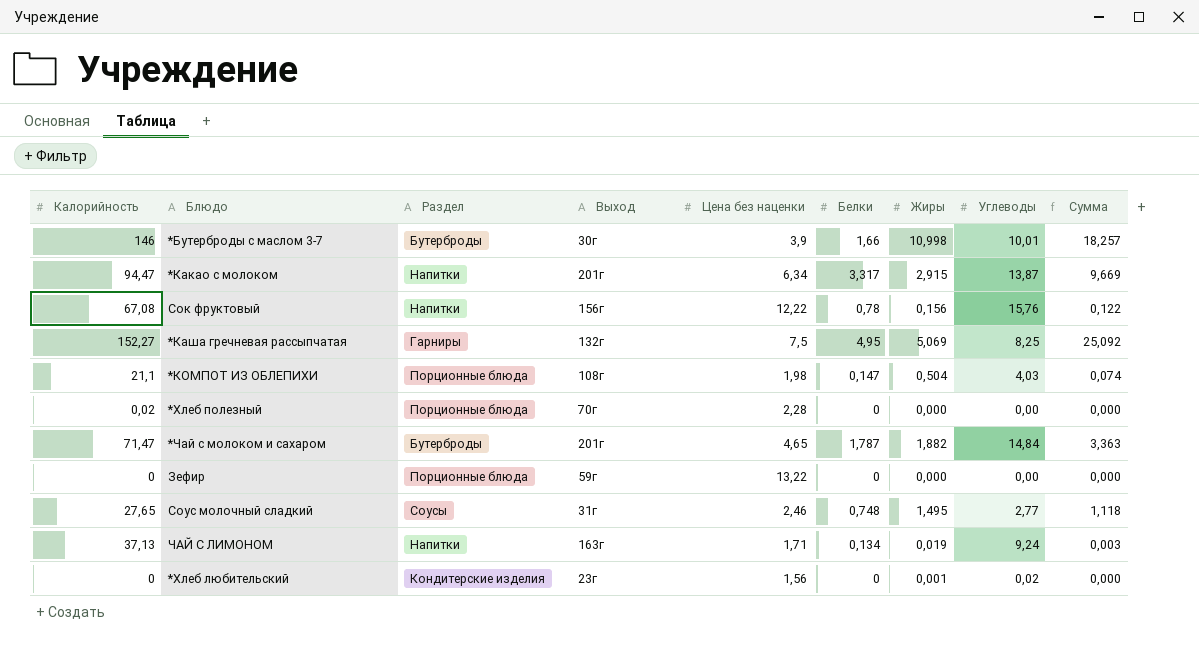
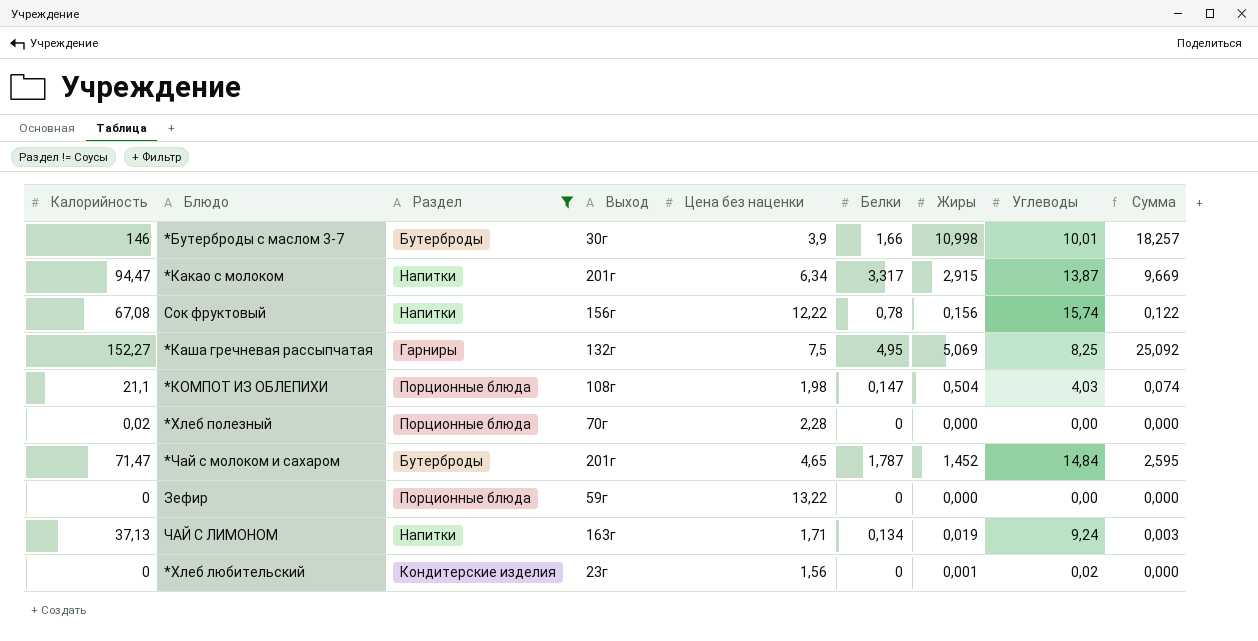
filter: none -> Раздел != Соусы
Сок фруктовый | Углеводы: 15,76 -> 15,74
*Чай с молоком и сахаром | Жиры: 1,882 -> 1,452
*Чай с молоком и сахаром | Сумма: 3,363 -> 2,595

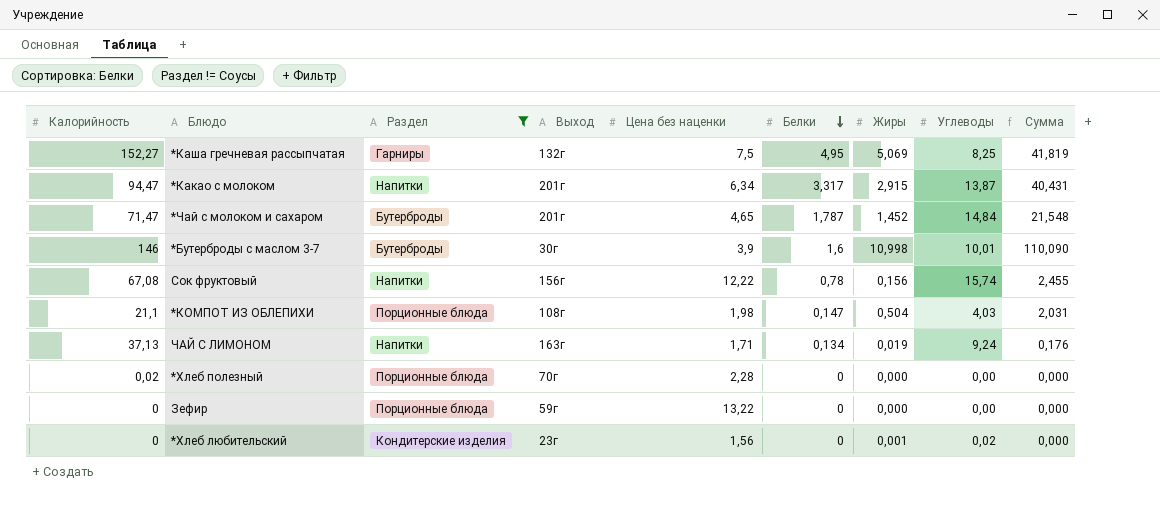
row order: none -> Белки descending
column Сумма | formula: [Белки] * [Жиры] -> [Жиры] * [Углеводы]
*Бутерброды с маслом 3-7 | Белки: 1,66 -> 1,6

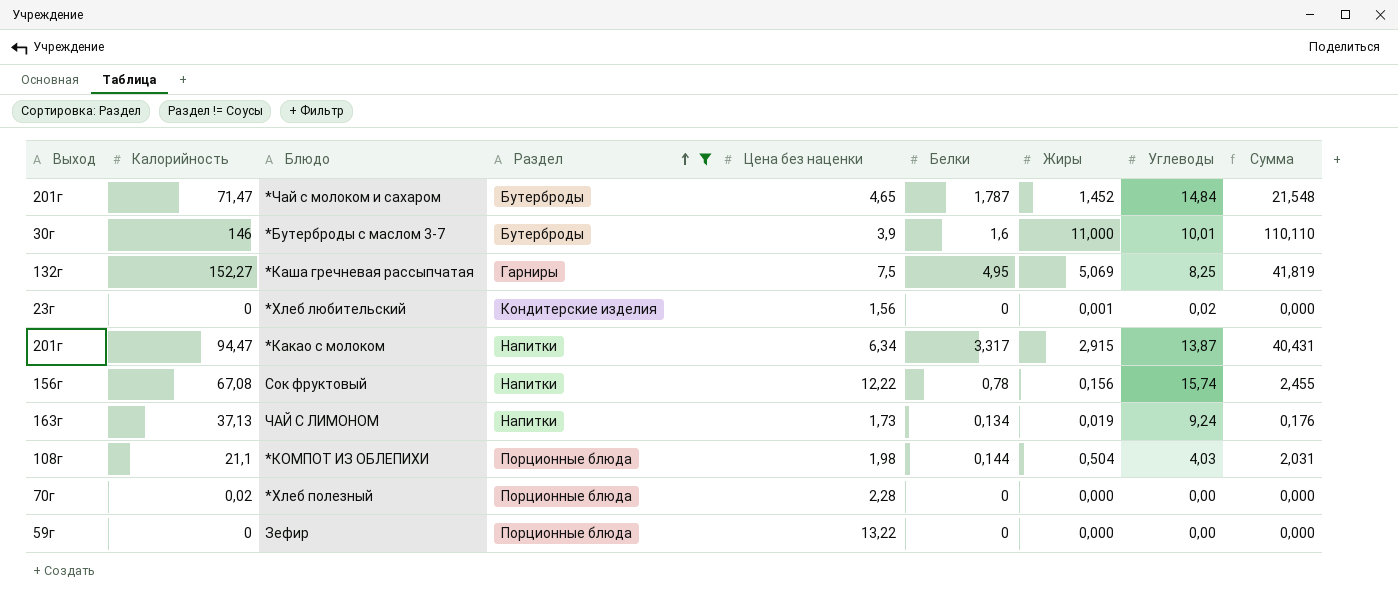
row order: Белки descending -> Раздел ascending
column Выход | position: 4 -> 1
*Бутерброды с маслом 3-7 | Жиры: 10,998 -> 11,000
*Бутерброды с маслом 3-7 | Сумма: 110,090 -> 110,110
ЧАЙ С ЛИМОНОМ | Цена без наценки: 1,71 -> 1,73
*КОМПОТ ИЗ ОБЛЕПИХИ | Белки: 0,147 -> 0,144

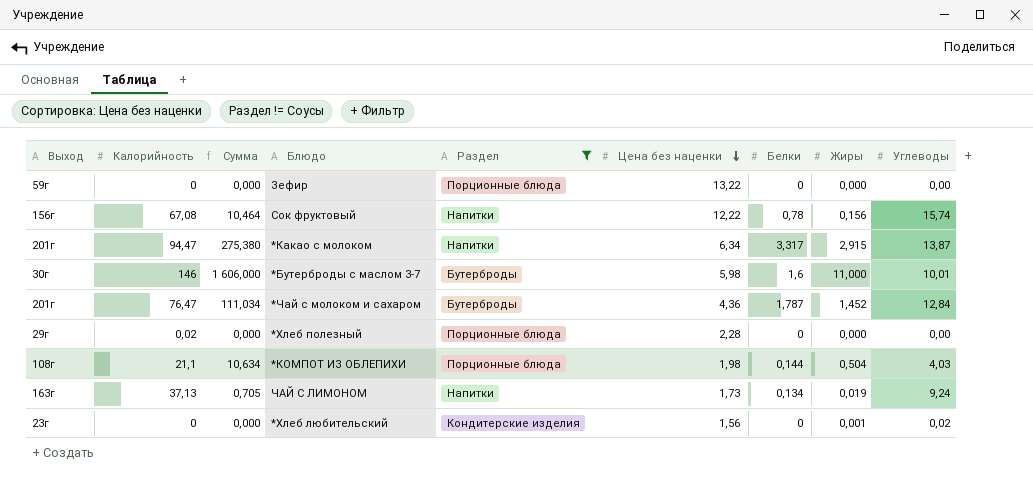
row order: Раздел ascending -> Цена без наценки descending
column Сумма | formula: [Жиры] * [Углеводы] -> [Калорийность] * [Жиры]
column Сумма | position: 9 -> 3
row *Каша гречневая рассыпчатая: 132г | 152,27 | Гарниры | 7,5 | 4,95 | 5,069 | 8,25 | 41,819 -> none
*Бутерброды с маслом 3-7 | Цена без наценки: 3,9 -> 5,98
*Чай с молоком и сахаром | Калорийность: 71,47 -> 76,47
*Чай с молоком и сахаром | Цена без наценки: 4,65 -> 4,36
*Чай с молоком и сахаром | Углеводы: 14,84 -> 12,84
*Хлеб полезный | Выход: 70г -> 29г

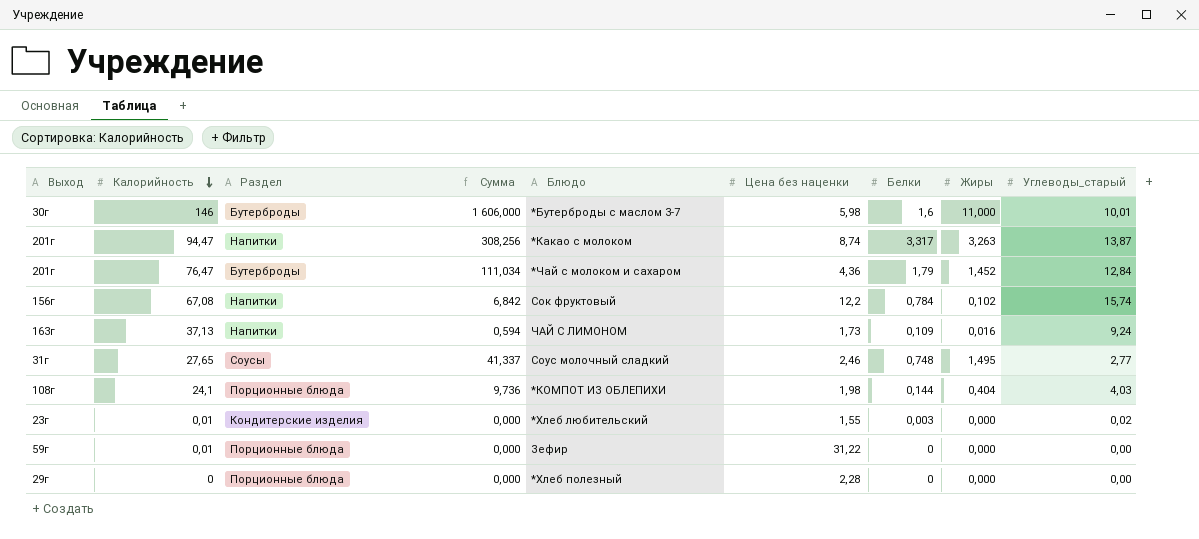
filter: Раздел != Соусы -> none
row order: Цена без наценки descending -> Калорийность descending
column Раздел | position: 5 -> 3
column name: Углеводы -> Углеводы_старый
*Какао с молоком | Сумма: 275,380 -> 308,256
*Какао с молоком | Цена без наценки: 6,34 -> 8,74
*Какао с молоком | Жиры: 2,915 -> 3,263
*Чай с молоком и сахаром | Белки: 1,787 -> 1,79
Сок фруктовый | Сумма: 10,464 -> 6,842
Сок фруктовый | Цена без наценки: 12,22 -> 12,2
Сок фруктовый | Белки: 0,78 -> 0,784
Сок фруктовый | Жиры: 0,156 -> 0,102
ЧАЙ С ЛИМОНОМ | Сумма: 0,705 -> 0,594
ЧАЙ С ЛИМОНОМ | Белки: 0,134 -> 0,109
ЧАЙ С ЛИМОНОМ | Жиры: 0,019 -> 0,016
*КОМПОТ ИЗ ОБЛЕПИХИ | Калорийность: 21,1 -> 24,1
*КОМПОТ ИЗ ОБЛЕПИХИ | Сумма: 10,634 -> 9,736
*КОМПОТ ИЗ ОБЛЕПИХИ | Жиры: 0,504 -> 0,404
*Хлеб любительский | Калорийность: 0 -> 0,01
*Хлеб любительский | Цена без наценки: 1,56 -> 1,55
*Хлеб любительский | Белки: 0 -> 0,003
*Хлеб любительский | Жиры: 0,001 -> 0,000
Зефир | Калорийность: 0 -> 0,01
Зефир | Цена без наценки: 13,22 -> 31,22
*Хлеб полезный | Калорийность: 0,02 -> 0

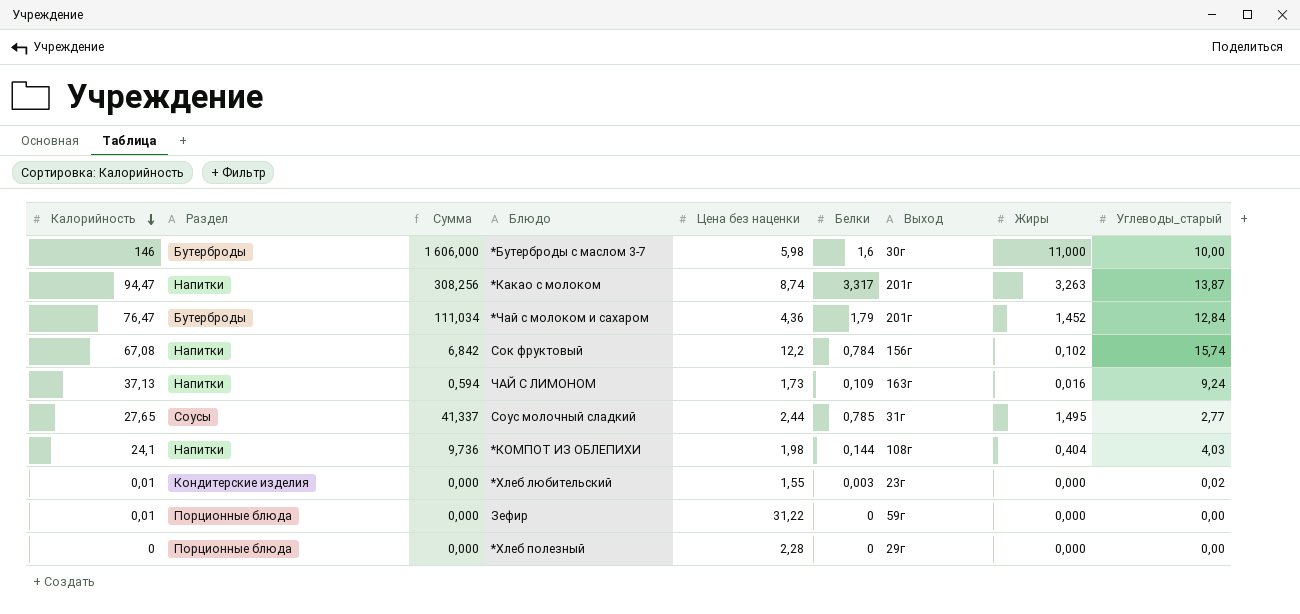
column Выход | position: 1 -> 7
*Бутерброды с маслом 3-7 | Углеводы_старый: 10,01 -> 10,00
Соус молочный сладкий | Цена без наценки: 2,46 -> 2,44
Соус молочный сладкий | Белки: 0,748 -> 0,785
*КОМПОТ ИЗ ОБЛЕПИХИ | Раздел: Порционные блюда -> Напитки

